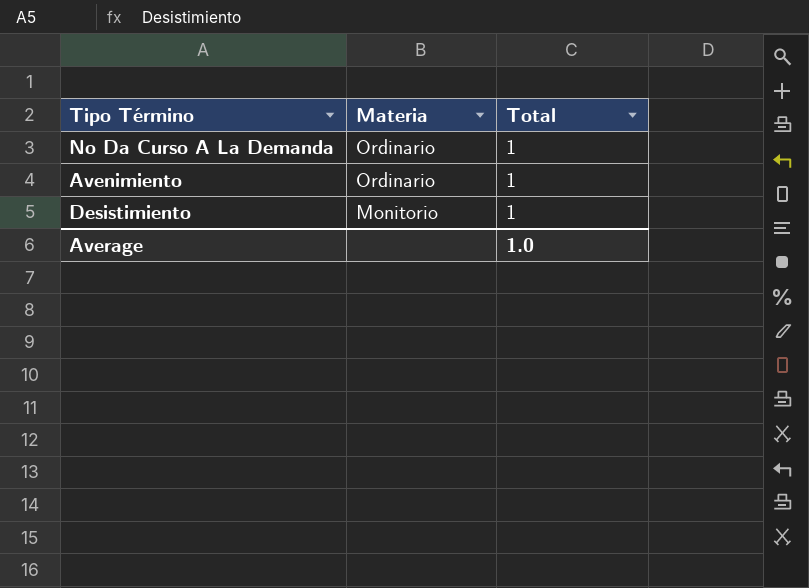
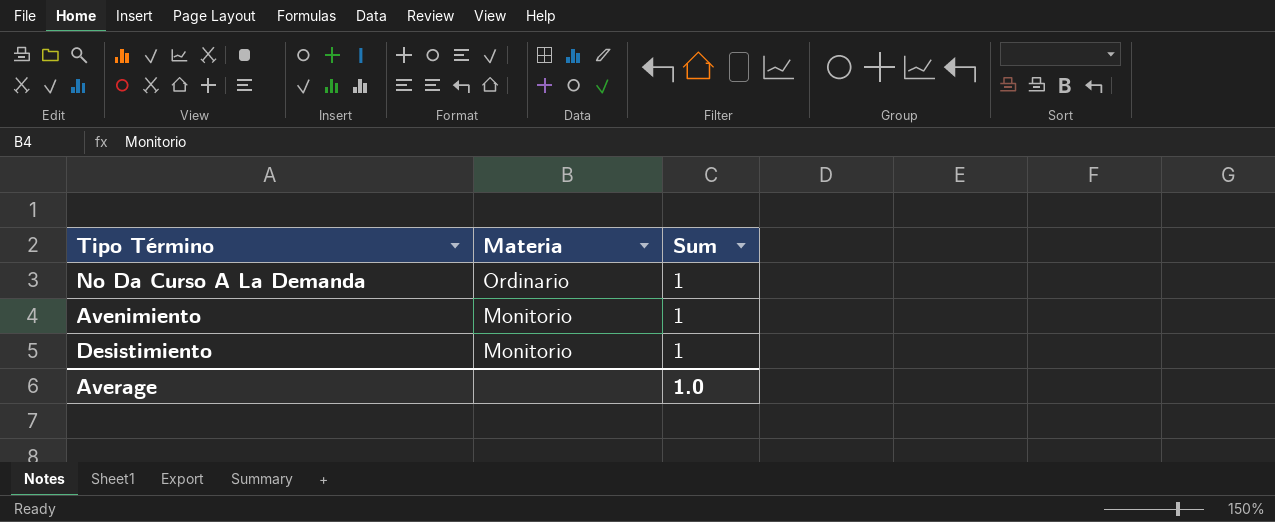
column name: Total -> Sum
Avenimiento | Materia: Ordinario -> Monitorio

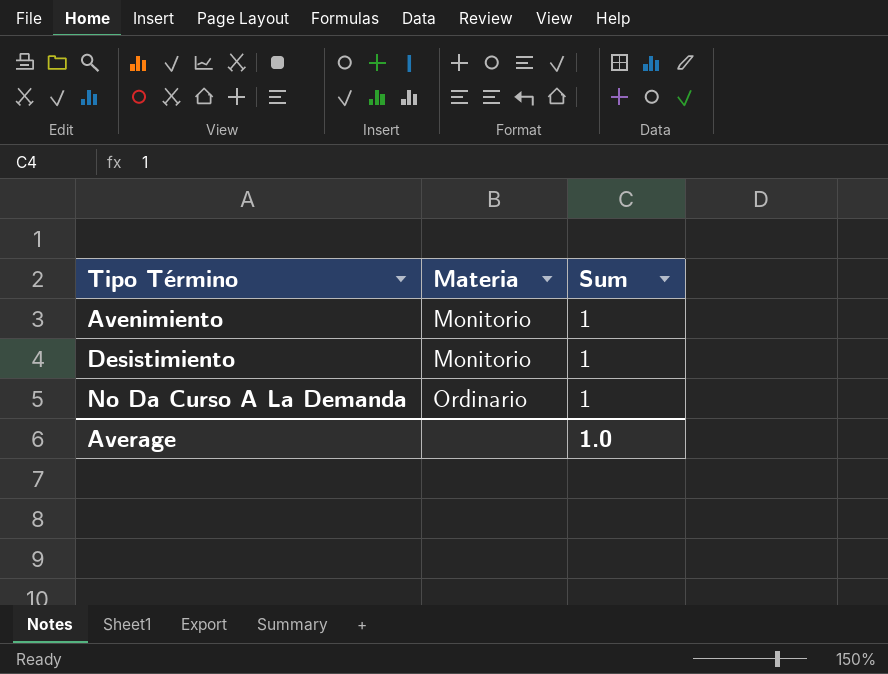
row order: Materia descending -> Tipo Término ascending

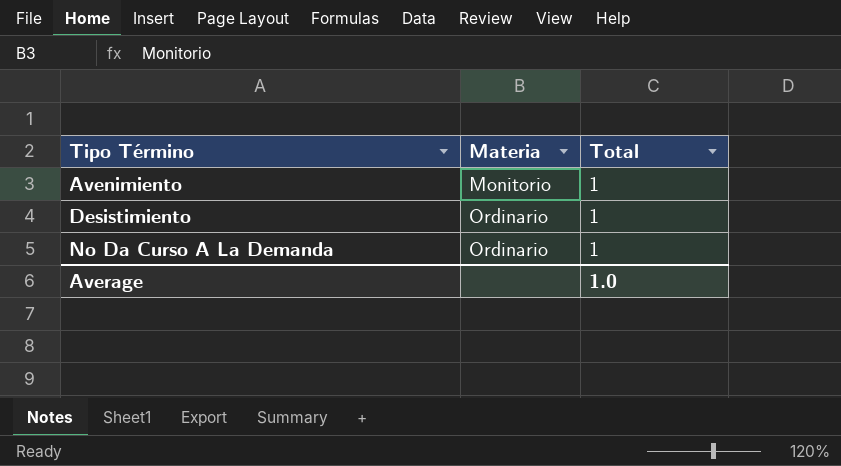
column name: Sum -> Total
Desistimiento | Materia: Monitorio -> Ordinario

